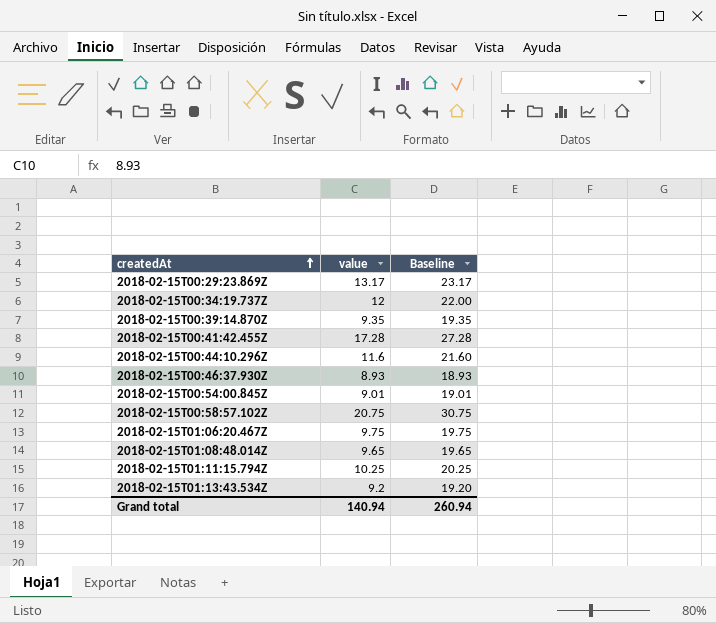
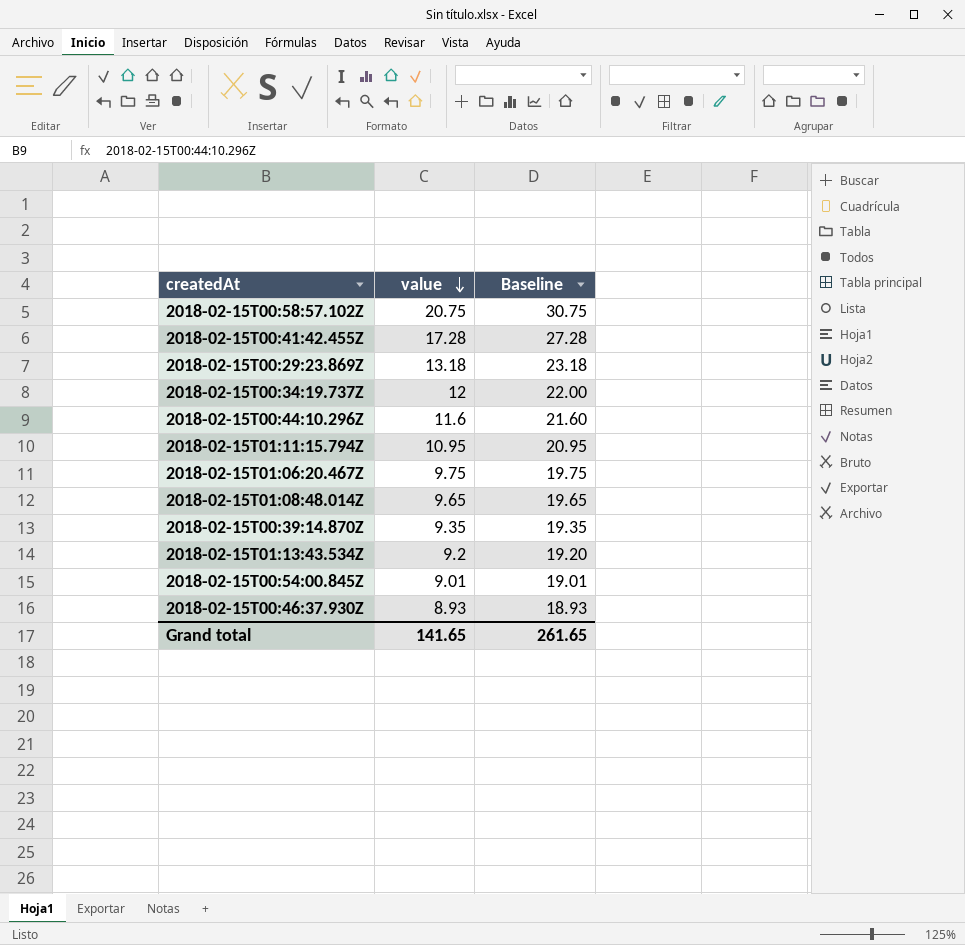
row order: createdAt ascending -> value descending
2018-02-15T00:29:23.869Z | value: 13.17 -> 13.18
2018-02-15T00:29:23.869Z | Baseline: 23.17 -> 23.18
2018-02-15T01:11:15.794Z | value: 10.25 -> 10.95
2018-02-15T01:11:15.794Z | Baseline: 20.25 -> 20.95
Grand total | value: 140.94 -> 141.65
Grand total | Baseline: 260.94 -> 261.65

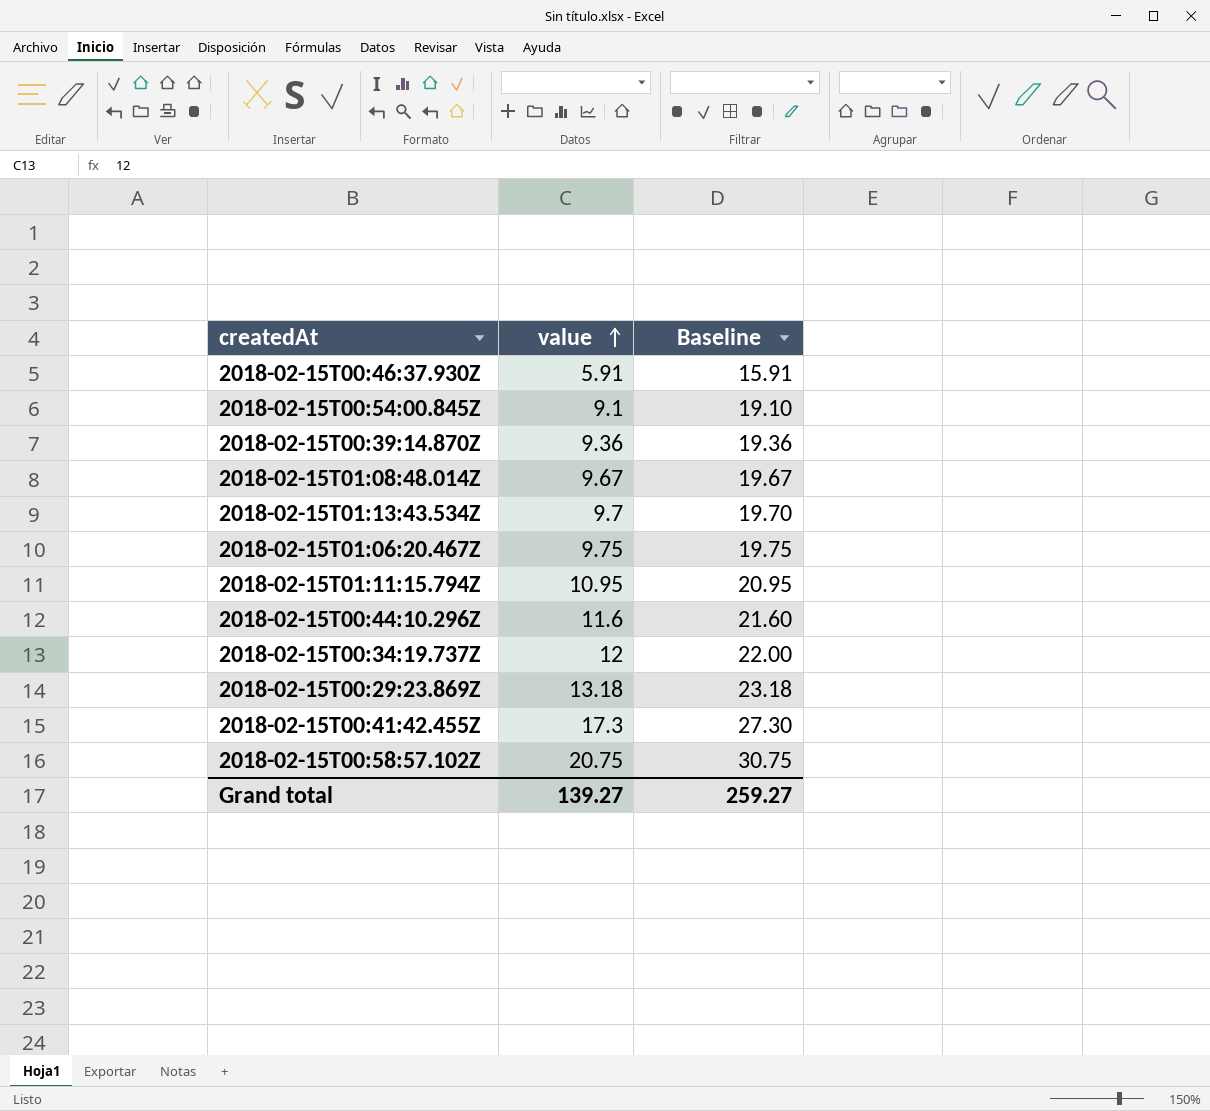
row order: value descending -> value ascending
2018-02-15T00:46:37.930Z | value: 8.93 -> 5.91
2018-02-15T00:46:37.930Z | Baseline: 18.93 -> 15.91
2018-02-15T00:54:00.845Z | value: 9.01 -> 9.1
2018-02-15T00:54:00.845Z | Baseline: 19.01 -> 19.10
2018-02-15T00:39:14.870Z | value: 9.35 -> 9.36
2018-02-15T00:39:14.870Z | Baseline: 19.35 -> 19.36
2018-02-15T01:08:48.014Z | value: 9.65 -> 9.67
2018-02-15T01:08:48.014Z | Baseline: 19.65 -> 19.67
2018-02-15T01:13:43.534Z | value: 9.2 -> 9.7
2018-02-15T01:13:43.534Z | Baseline: 19.20 -> 19.70
2018-02-15T00:41:42.455Z | value: 17.28 -> 17.3
2018-02-15T00:41:42.455Z | Baseline: 27.28 -> 27.30
Grand total | value: 141.65 -> 139.27
Grand total | Baseline: 261.65 -> 259.27

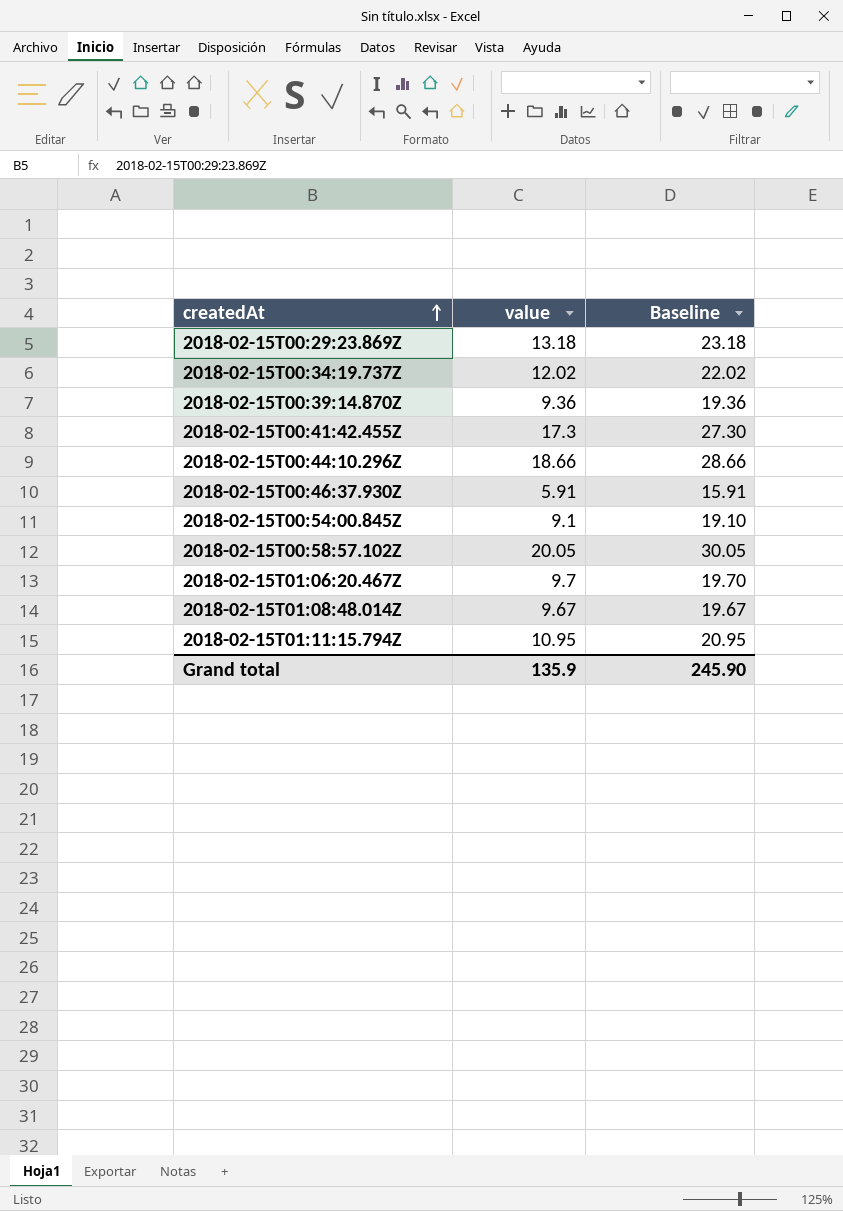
row order: value ascending -> createdAt ascending
row 2018-02-15T01:13:43.534Z: 9.7 | 19.70 -> none
2018-02-15T00:34:19.737Z | value: 12 -> 12.02
2018-02-15T00:34:19.737Z | Baseline: 22.00 -> 22.02
2018-02-15T00:44:10.296Z | value: 11.6 -> 18.66
2018-02-15T00:44:10.296Z | Baseline: 21.60 -> 28.66
2018-02-15T00:58:57.102Z | value: 20.75 -> 20.05
2018-02-15T00:58:57.102Z | Baseline: 30.75 -> 30.05
2018-02-15T01:06:20.467Z | value: 9.75 -> 9.7
2018-02-15T01:06:20.467Z | Baseline: 19.75 -> 19.70
Grand total | value: 139.27 -> 135.9
Grand total | Baseline: 259.27 -> 245.90

